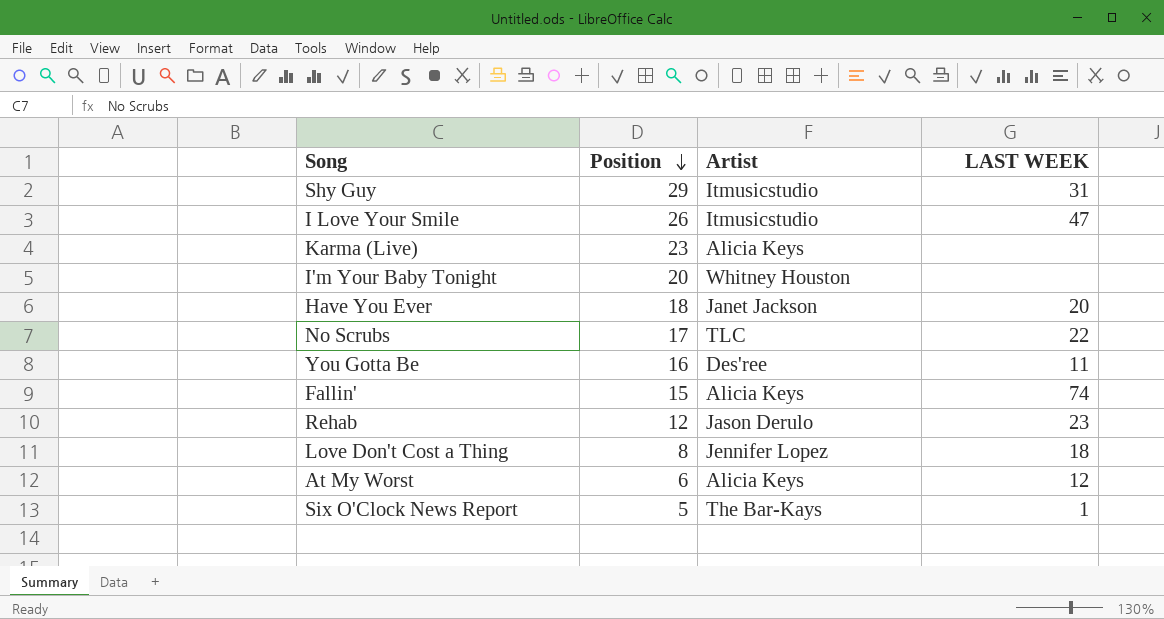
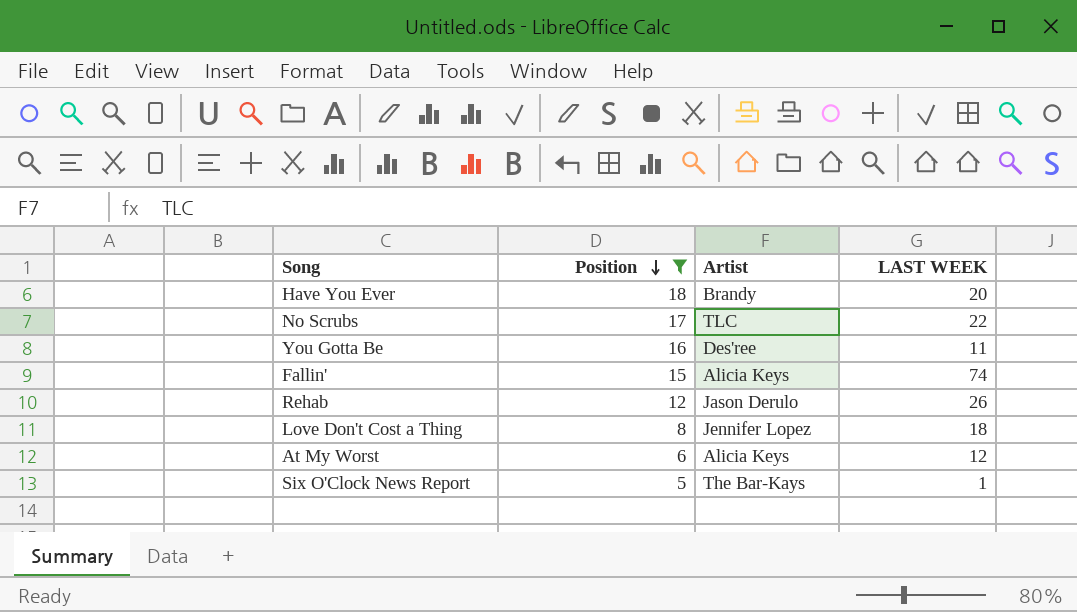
filter: none -> Position <= 18
Have You Ever | Artist: Janet Jackson -> Brandy
Rehab | LAST WEEK: 23 -> 26

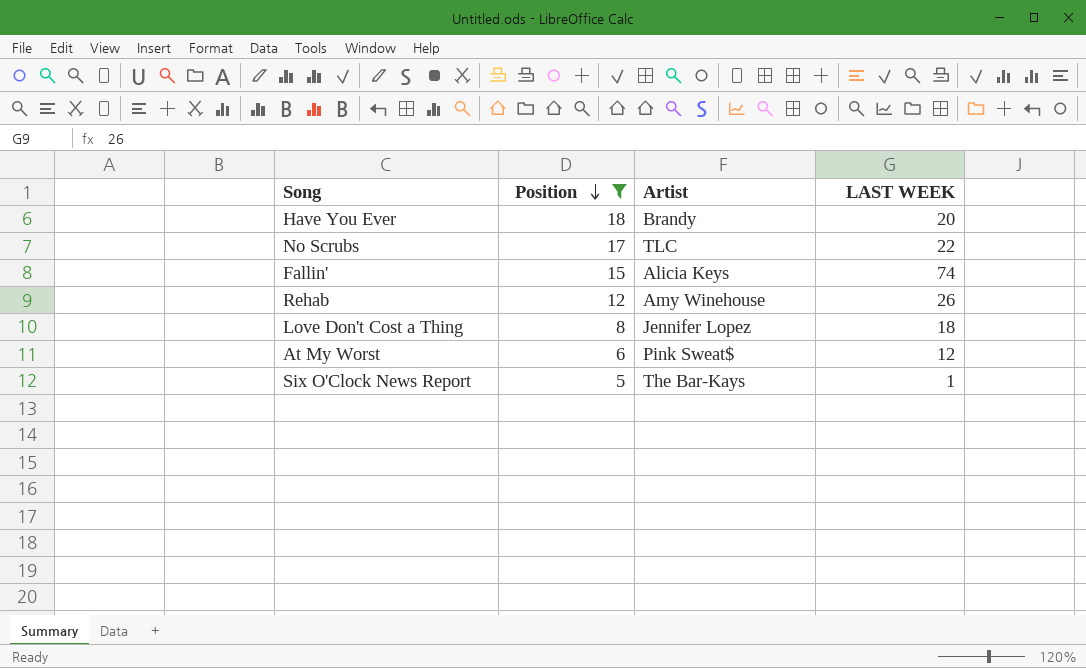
row You Gotta Be: 16 | Des'ree | 11 -> none
Rehab | Artist: Jason Derulo -> Amy Winehouse
At My Worst | Artist: Alicia Keys -> Pink Sweat$

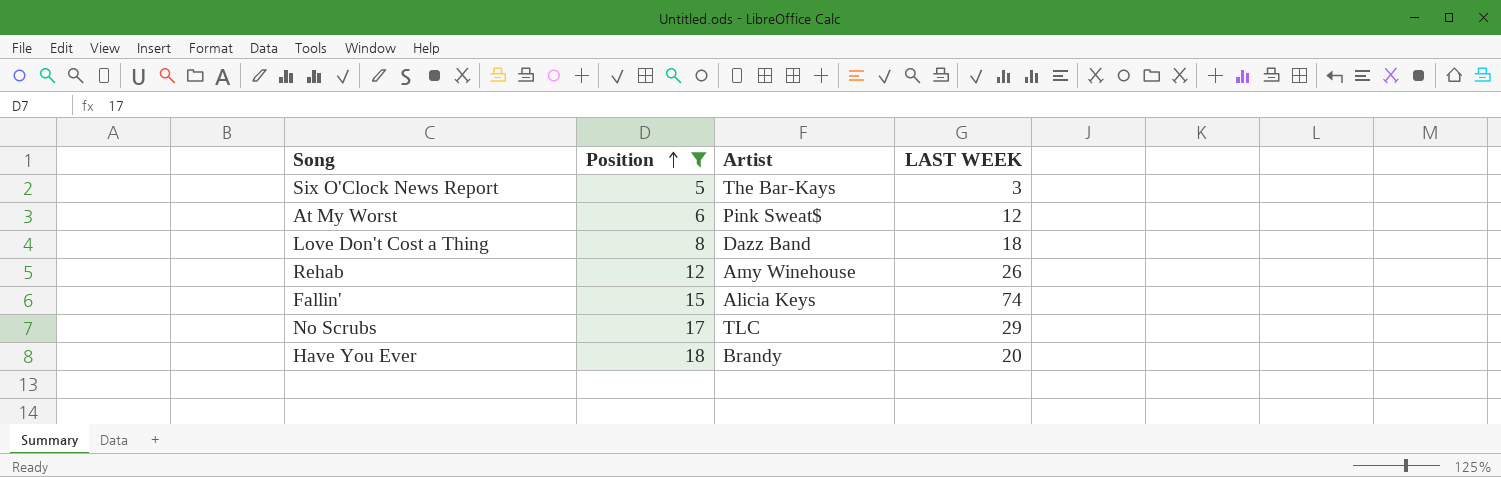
row order: Position descending -> Position ascending
Six O'Clock News Report | LAST WEEK: 1 -> 3
Love Don't Cost a Thing | Artist: Jennifer Lopez -> Dazz Band
No Scrubs | LAST WEEK: 22 -> 29

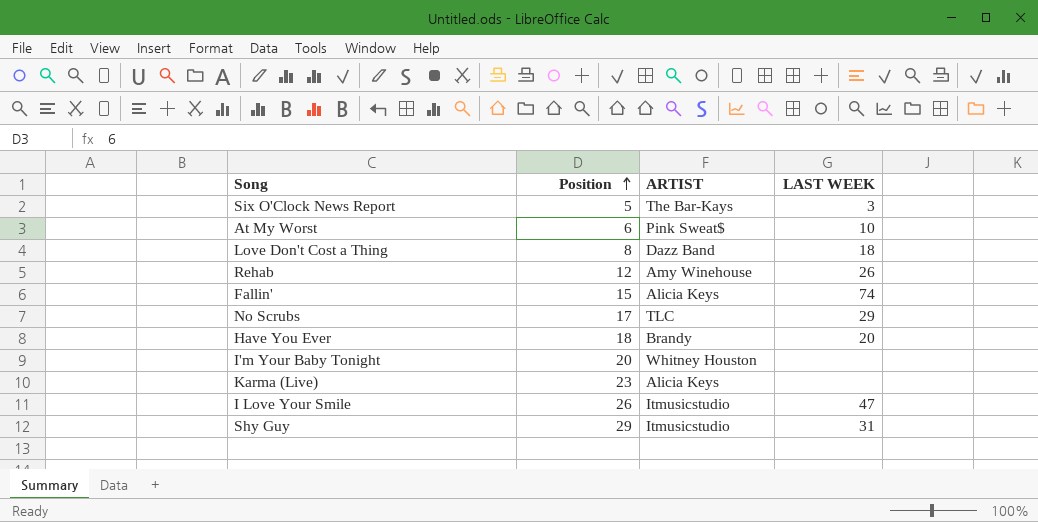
filter: Position <= 18 -> none
column name: Artist -> ARTIST
At My Worst | LAST WEEK: 12 -> 10

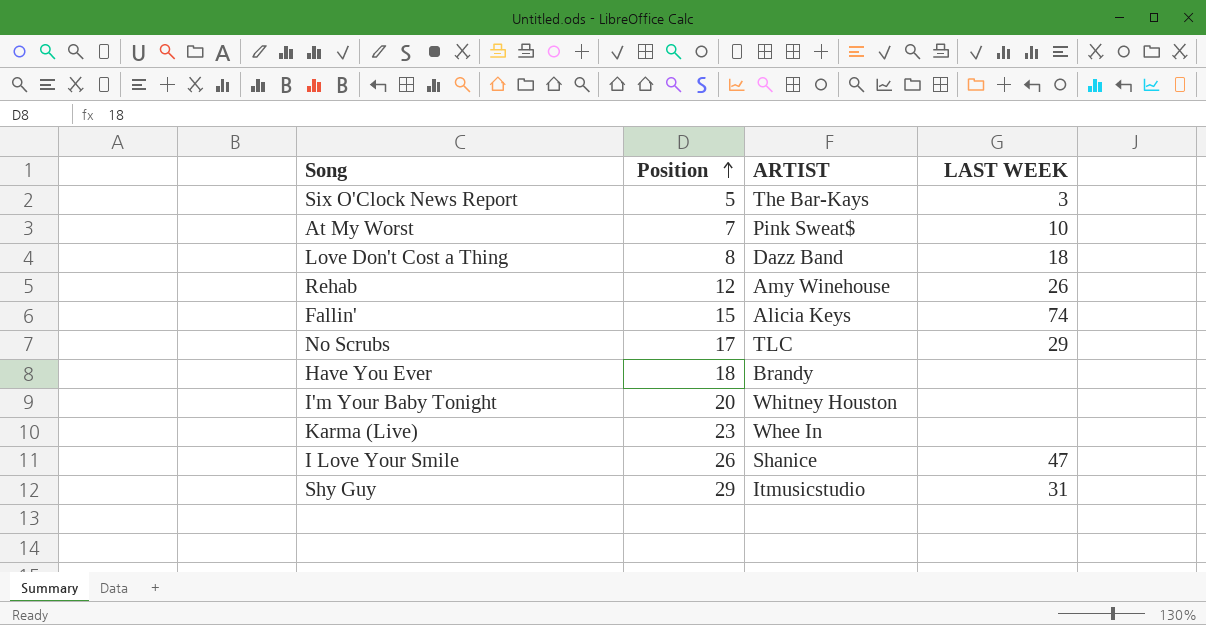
At My Worst | Position: 6 -> 7
Have You Ever | LAST WEEK: 20 -> none
Karma (Live) | ARTIST: Alicia Keys -> Whee In
I Love Your Smile | ARTIST: Itmusicstudio -> Shanice

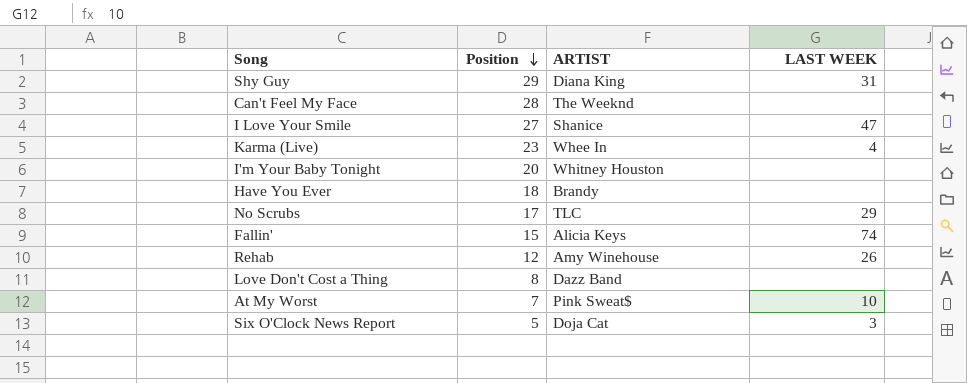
row order: Position ascending -> Position descending
Shy Guy | ARTIST: Itmusicstudio -> Diana King
row Can't Feel My Face: none -> 28 | The Weeknd | none
I Love Your Smile | Position: 26 -> 27
Karma (Live) | LAST WEEK: none -> 4
Love Don't Cost a Thing | LAST WEEK: 18 -> none
Six O'Clock News Report | ARTIST: The Bar-Kays -> Doja Cat

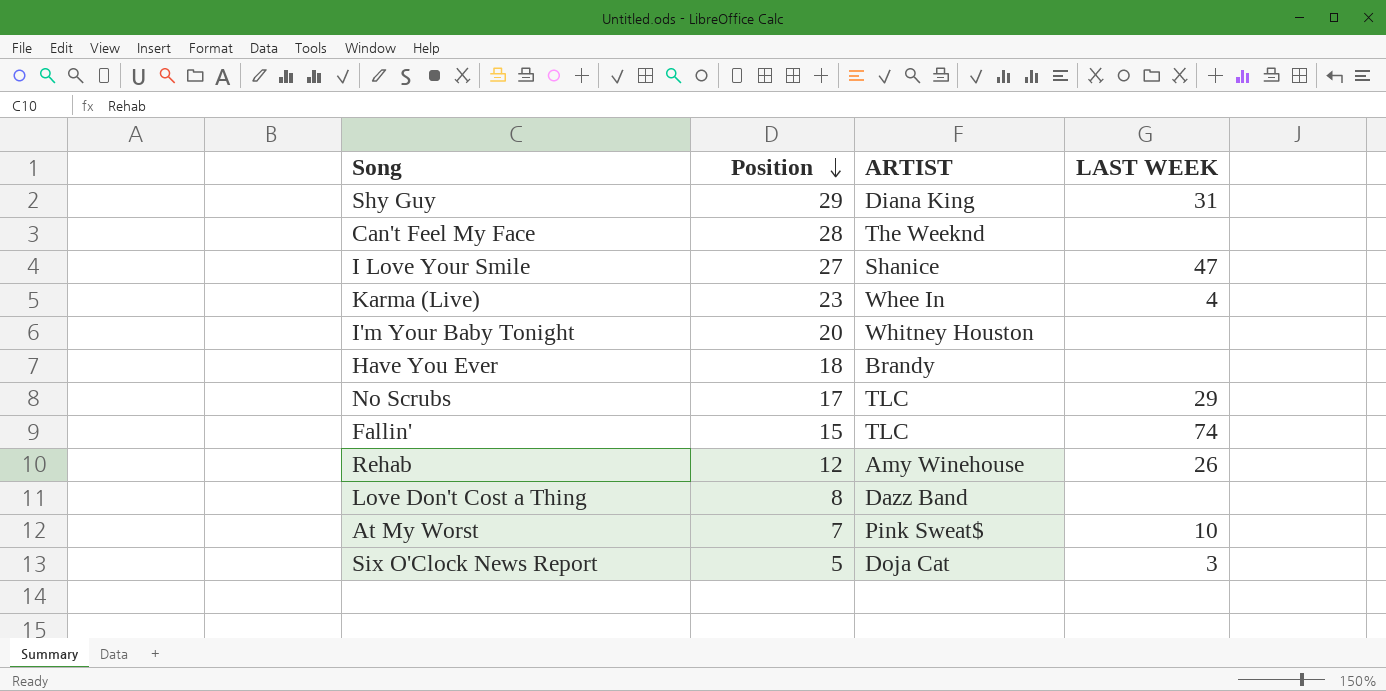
Fallin' | ARTIST: Alicia Keys -> TLC

